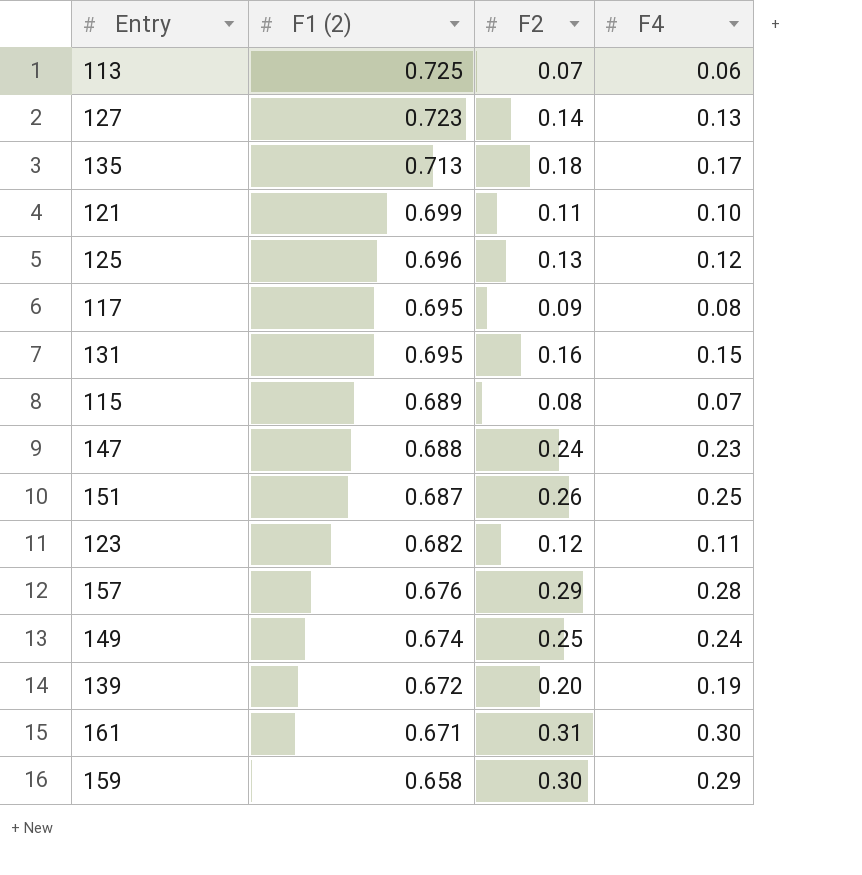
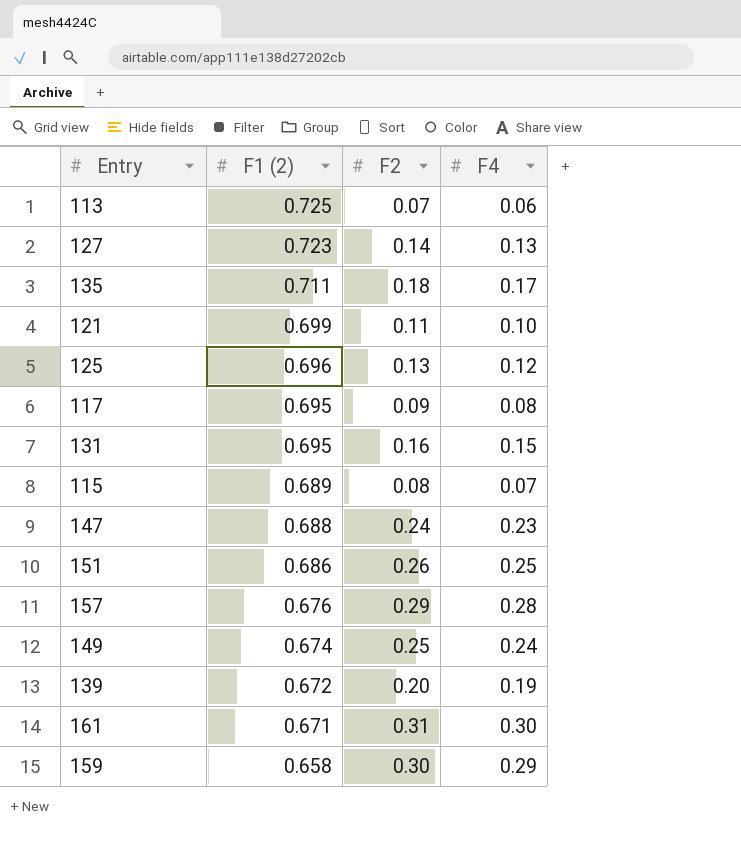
row 123: 0.682 | 0.12 | 0.11 -> none
135 | F1 (2): 0.713 -> 0.711
151 | F1 (2): 0.687 -> 0.686

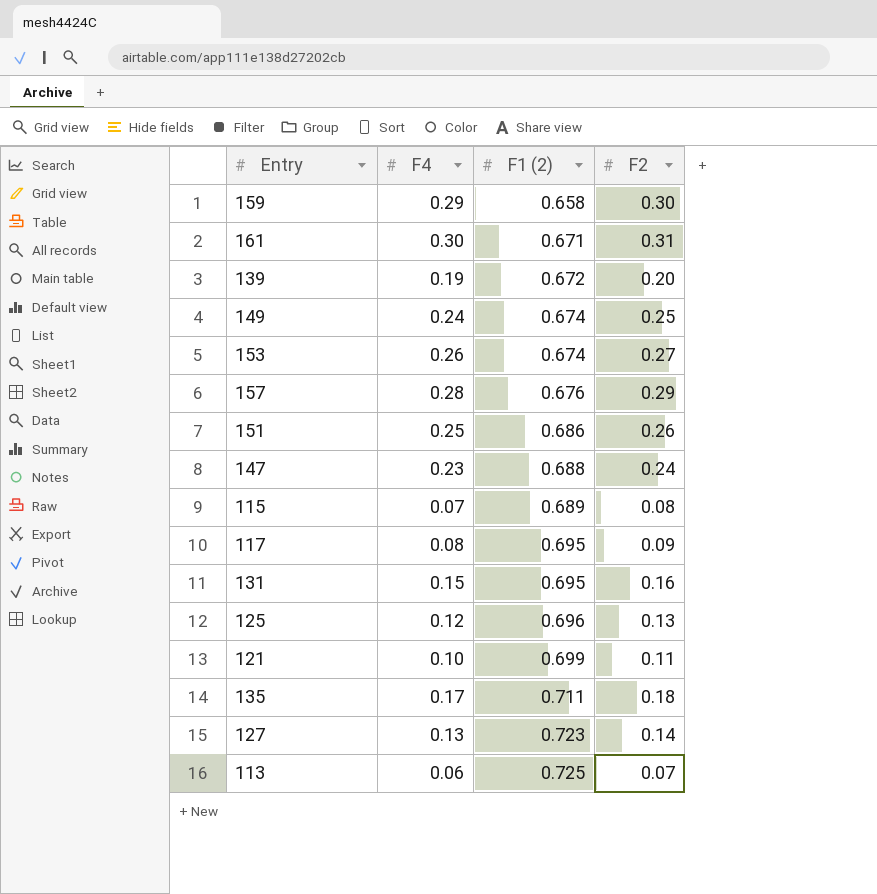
row order: F1 (2) descending -> F1 (2) ascending
column F4 | position: 4 -> 2
row 153: none -> 0.26 | 0.674 | 0.27

